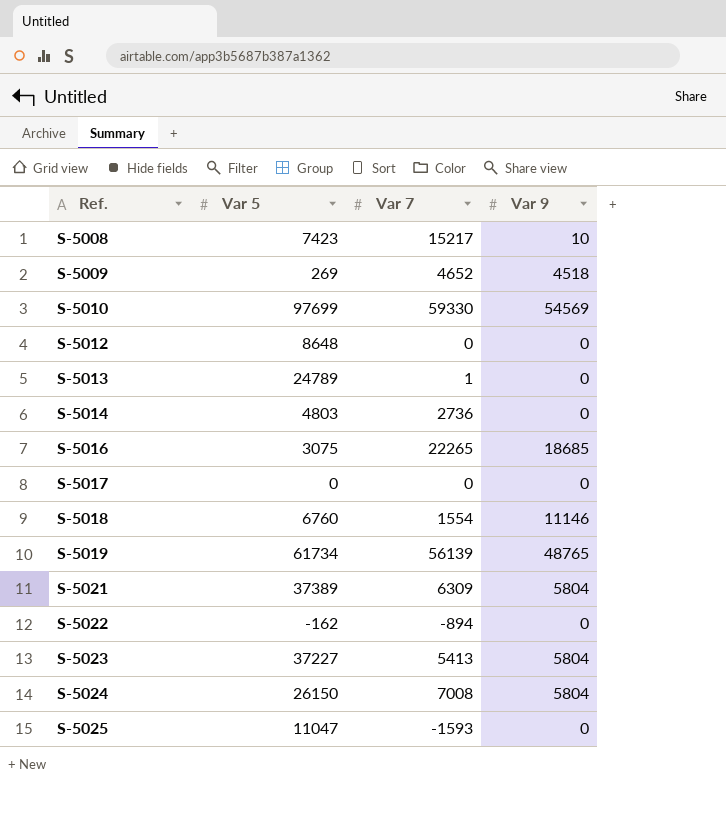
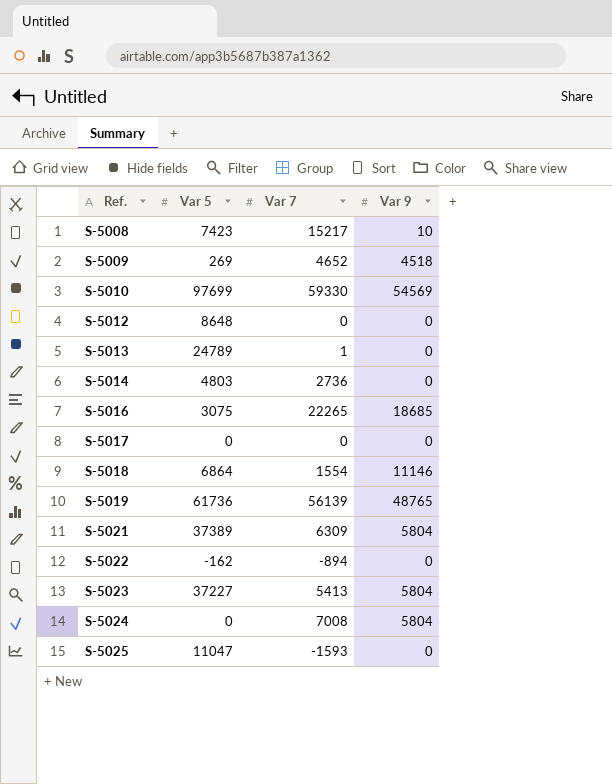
S-5018 | Var 5: 6760 -> 6864
S-5019 | Var 5: 61734 -> 61736
S-5024 | Var 5: 26150 -> 0

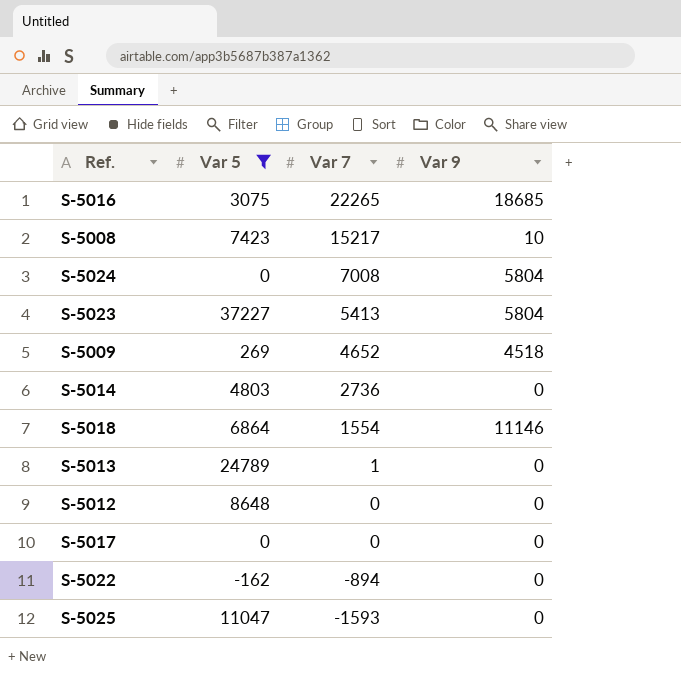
filter: none -> Var 5 <= 37227
row order: Ref. ascending -> Var 7 descending

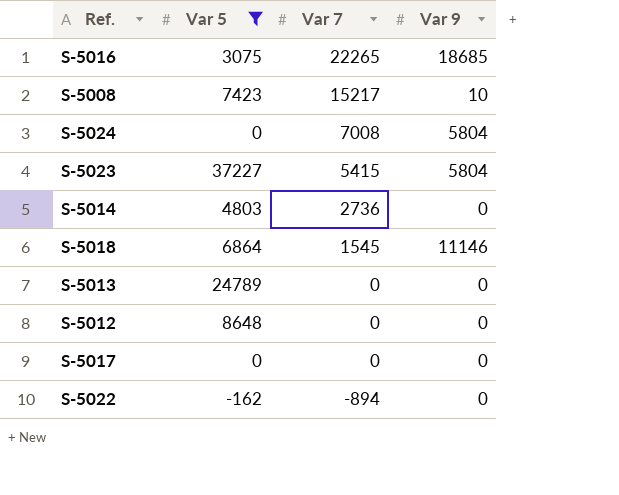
row S-5009: 269 | 4652 | 4518 -> none
row S-5025: 11047 | -1593 | 0 -> none
S-5023 | Var 7: 5413 -> 5415
S-5018 | Var 7: 1554 -> 1545
S-5013 | Var 7: 1 -> 0

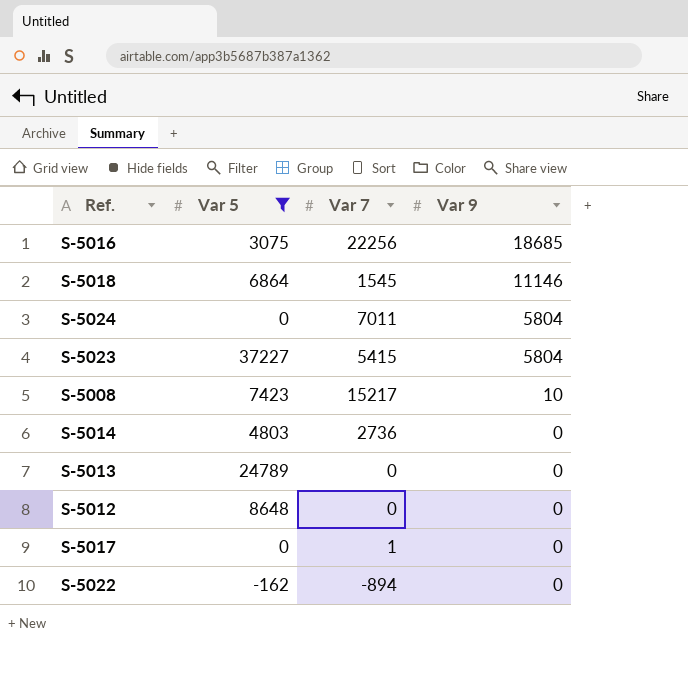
row order: Var 7 descending -> Var 9 descending
S-5016 | Var 7: 22265 -> 22256
S-5024 | Var 7: 7008 -> 7011
S-5017 | Var 7: 0 -> 1

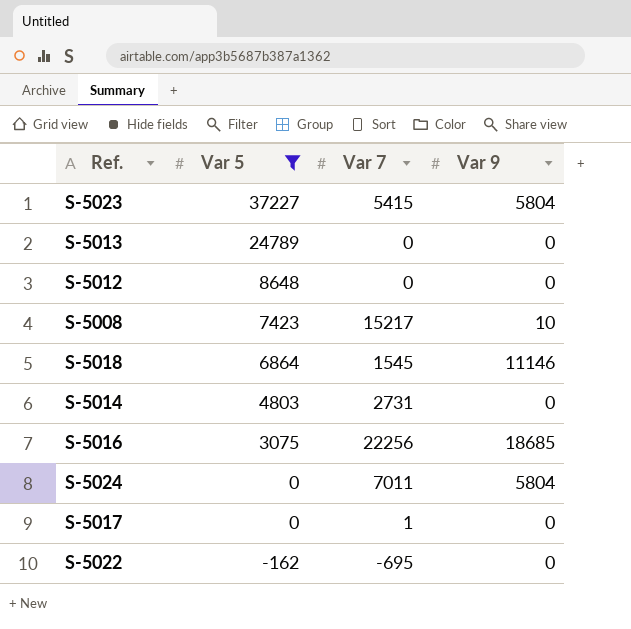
row order: Var 9 descending -> Var 5 descending
S-5014 | Var 7: 2736 -> 2731
S-5022 | Var 7: -894 -> -695

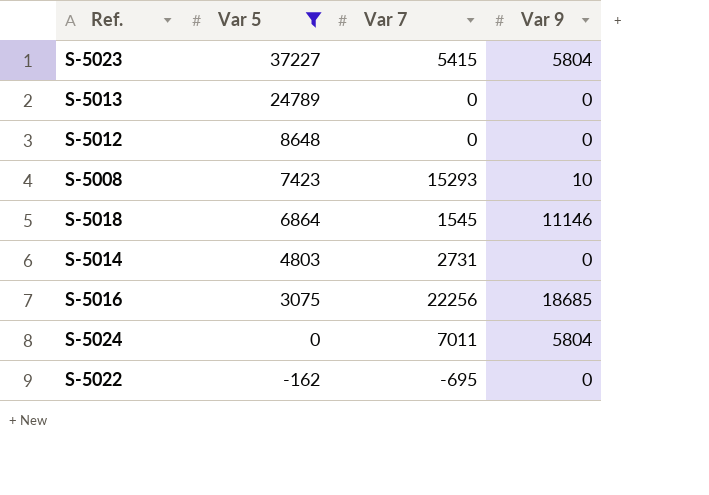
row S-5017: 0 | 1 | 0 -> none
S-5008 | Var 7: 15217 -> 15293

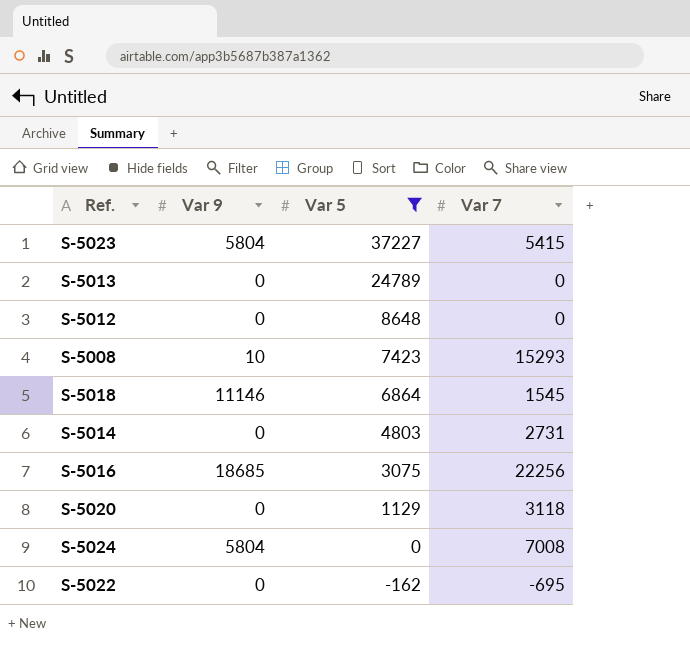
column Var 9 | position: 4 -> 2
row S-5020: none -> 0 | 1129 | 3118
S-5024 | Var 7: 7011 -> 7008

